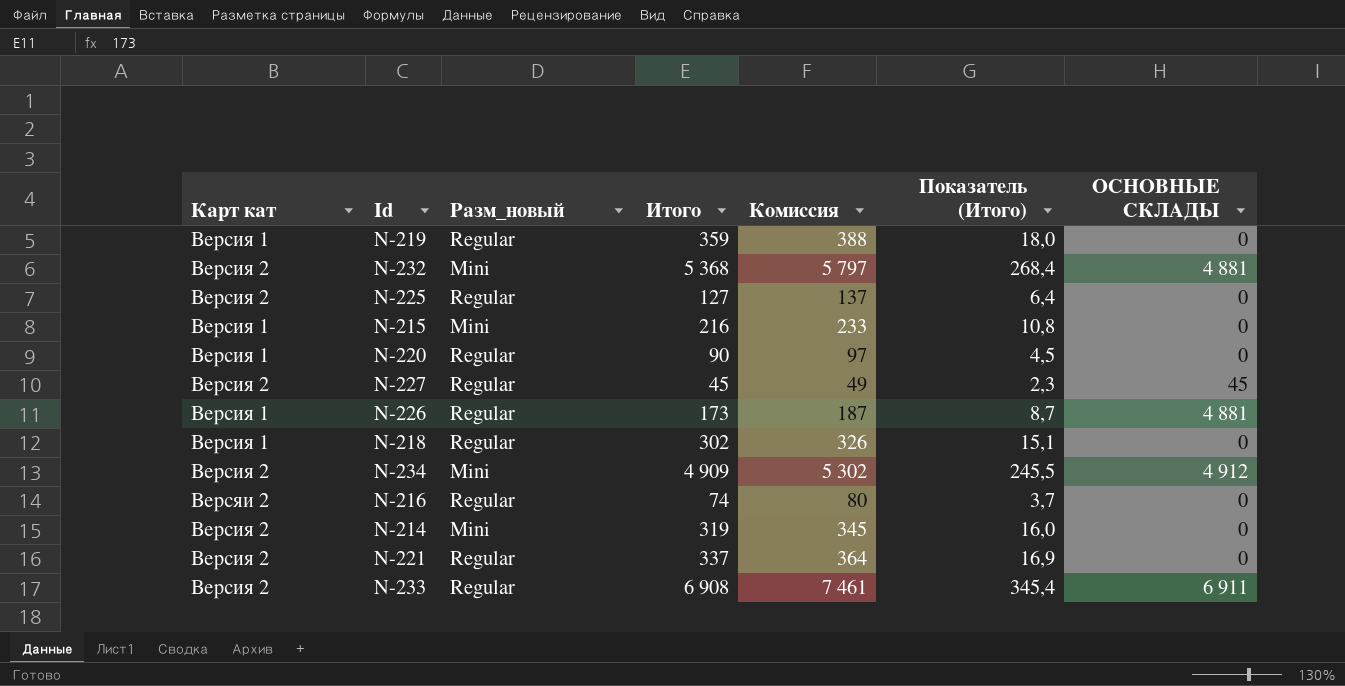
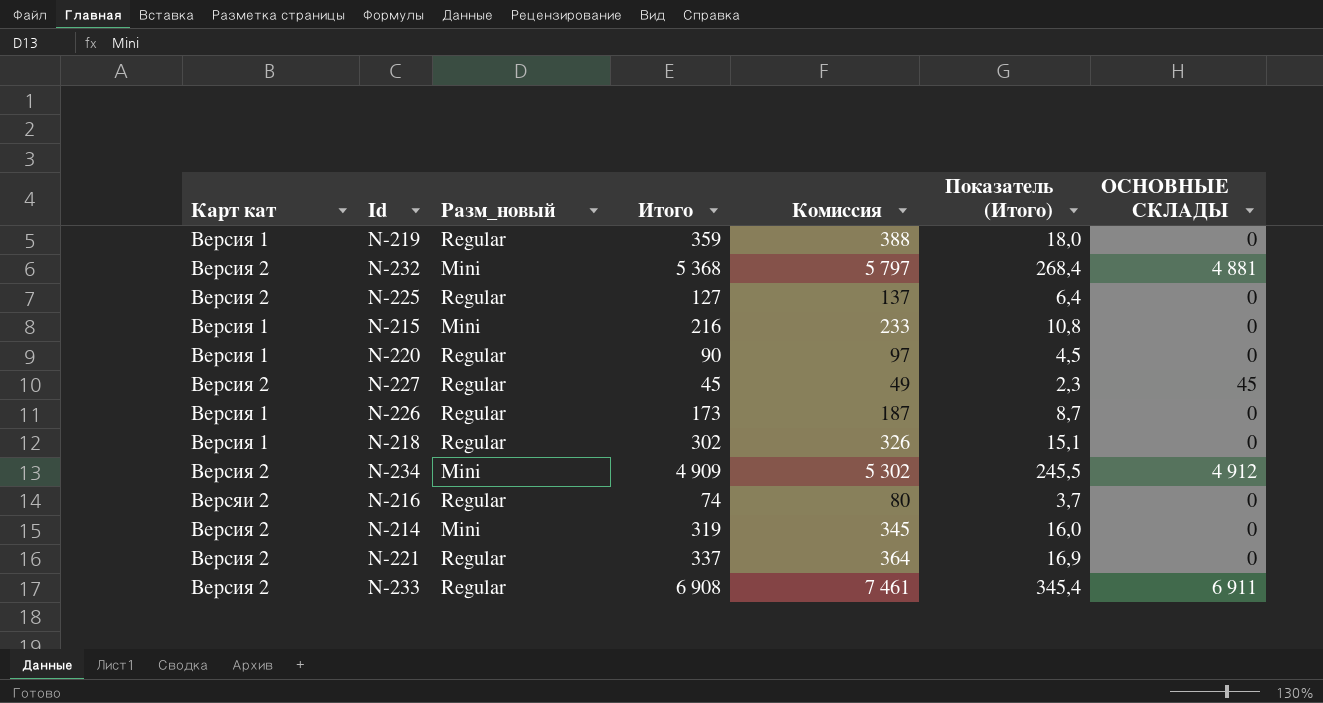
N-226 | ОСНОВНЫЕ СКЛАДЫ: 4 881 -> 0

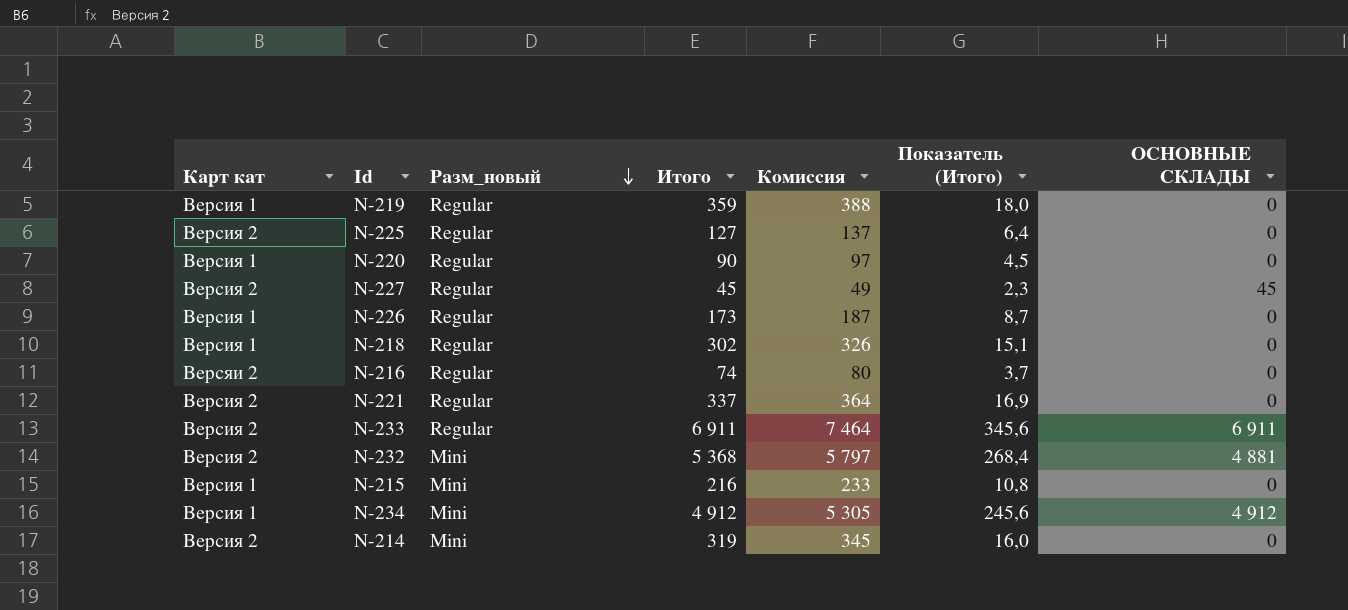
row order: none -> Разм_новый descending
N-233 | Итого: 6 908 -> 6 911
N-233 | Комиссия: 7 461 -> 7 464
N-233 | Показатель (Итого): 345,4 -> 345,6
N-234 | Карт кат: Версия 2 -> Версия 1
N-234 | Итого: 4 909 -> 4 912
N-234 | Комиссия: 5 302 -> 5 305
N-234 | Показатель (Итого): 245,5 -> 245,6

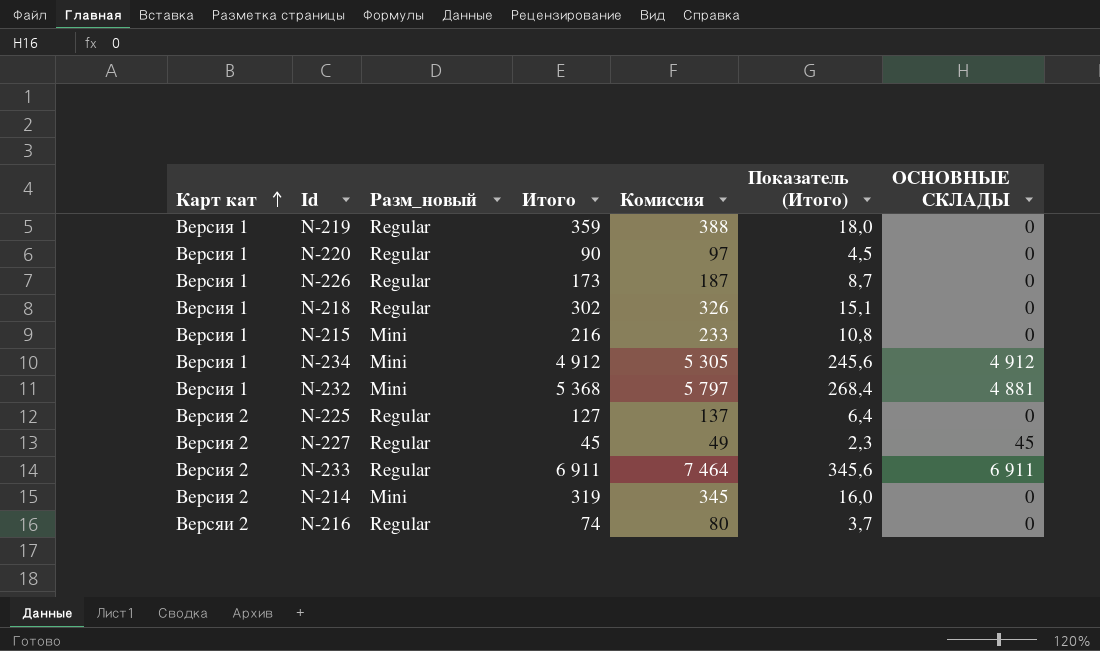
row order: Разм_новый descending -> Карт кат ascending
row N-221: Версия 2 | Regular | 337 | 364 | 16,9 | 0 -> none
N-232 | Карт кат: Версия 2 -> Версия 1

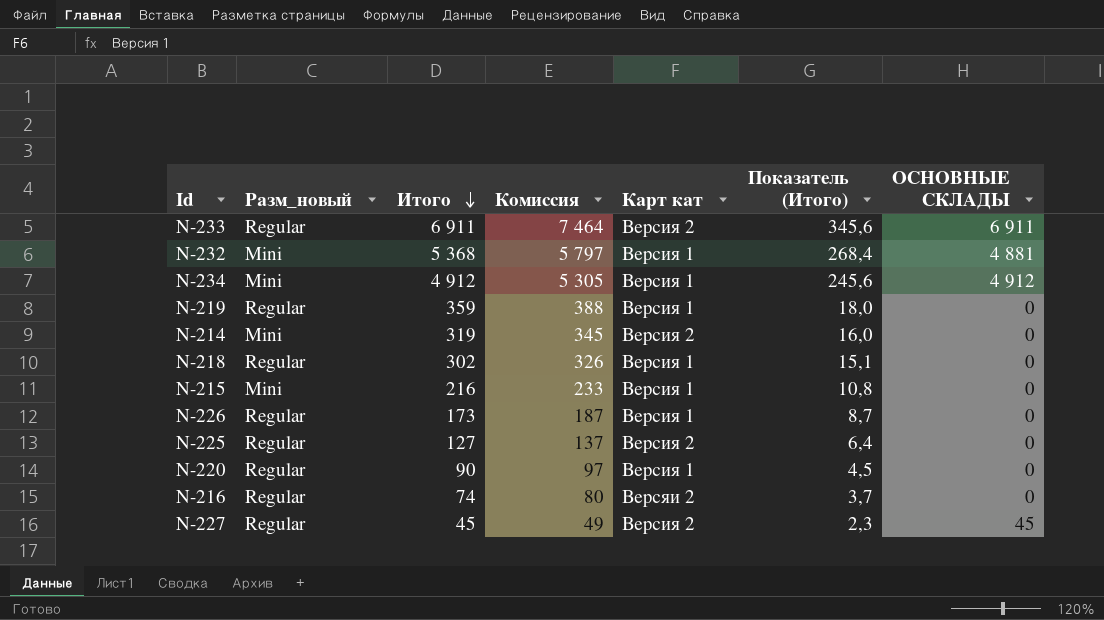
row order: Карт кат ascending -> Итого descending
column Карт кат | position: 1 -> 5

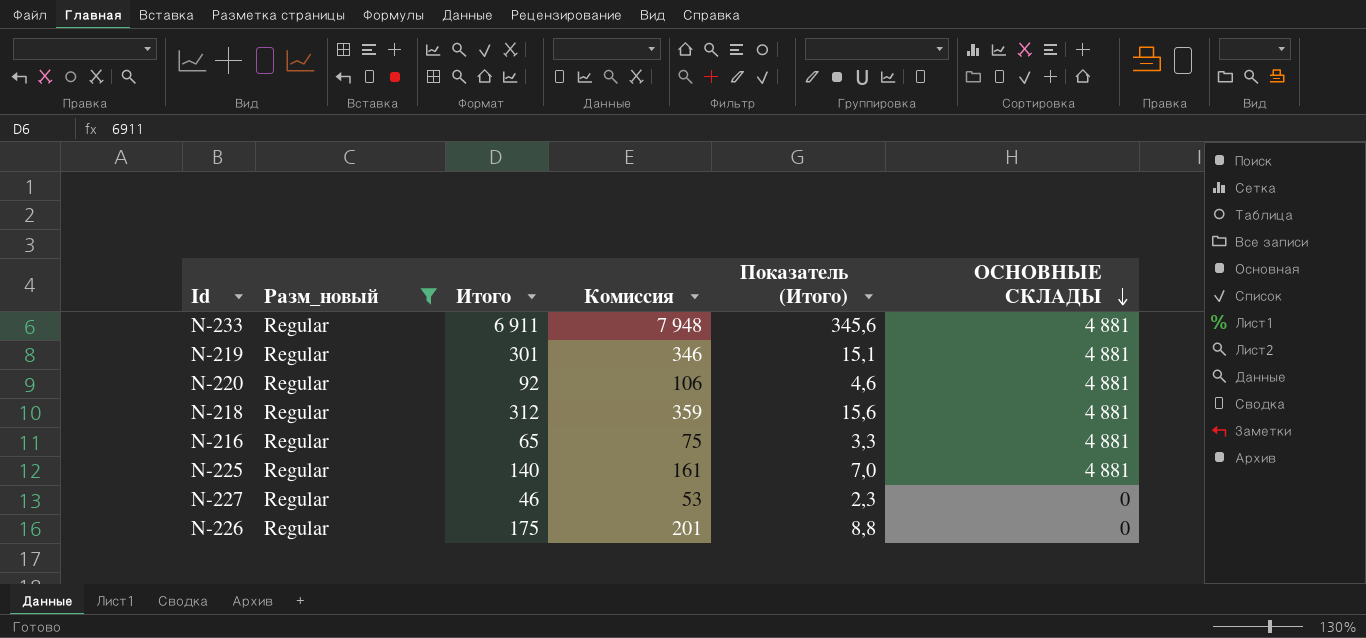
filter: none -> Разм_новый = Regular
row order: Итого descending -> ОСНОВНЫЕ СКЛАДЫ descending
column Карт кат | position: 5 -> none
column Комиссия | formula: [Итого] * 1,08 -> [Итого] * 1,15
N-233 | ОСНОВНЫЕ СКЛАДЫ: 6 911 -> 4 881
N-219 | Итого: 359 -> 301
N-219 | Показатель (Итого): 18,0 -> 15,1
N-219 | ОСНОВНЫЕ СКЛАДЫ: 0 -> 4 881
N-220 | Итого: 90 -> 92
N-220 | Показатель (Итого): 4,5 -> 4,6
N-220 | ОСНОВНЫЕ СКЛАДЫ: 0 -> 4 881
N-218 | Итого: 302 -> 312
N-218 | Показатель (Итого): 15,1 -> 15,6
N-218 | ОСНОВНЫЕ СКЛАДЫ: 0 -> 4 881
N-216 | Итого: 74 -> 65
N-216 | Показатель (Итого): 3,7 -> 3,3
N-216 | ОСНОВНЫЕ СКЛАДЫ: 0 -> 4 881
N-225 | Итого: 127 -> 140
N-225 | Показатель (Итого): 6,4 -> 7,0
N-225 | ОСНОВНЫЕ СКЛАДЫ: 0 -> 4 881
N-227 | Итого: 45 -> 46
N-227 | ОСНОВНЫЕ СКЛАДЫ: 45 -> 0
N-226 | Итого: 173 -> 175
N-226 | Показатель (Итого): 8,7 -> 8,8

